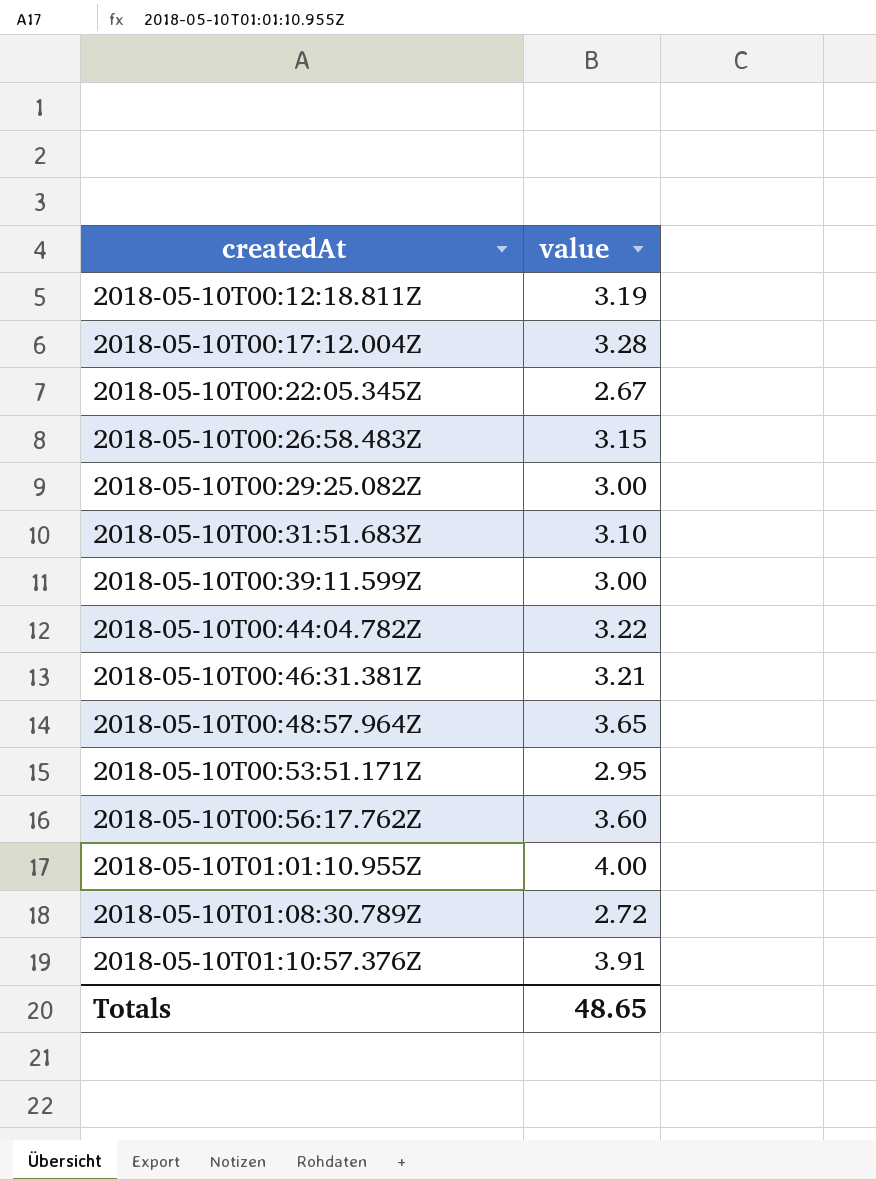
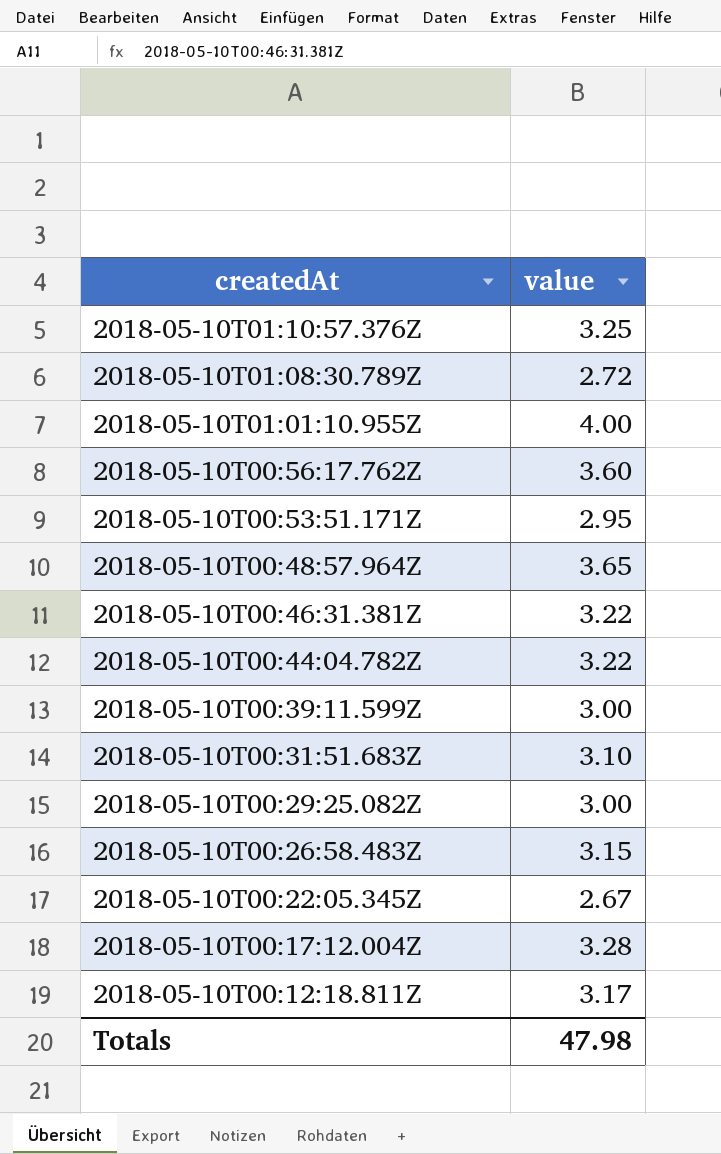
row order: createdAt ascending -> createdAt descending
2018-05-10T01:10:57.376Z | value: 3.91 -> 3.25
2018-05-10T00:46:31.381Z | value: 3.21 -> 3.22
2018-05-10T00:12:18.811Z | value: 3.19 -> 3.17
Totals | value: 48.65 -> 47.98

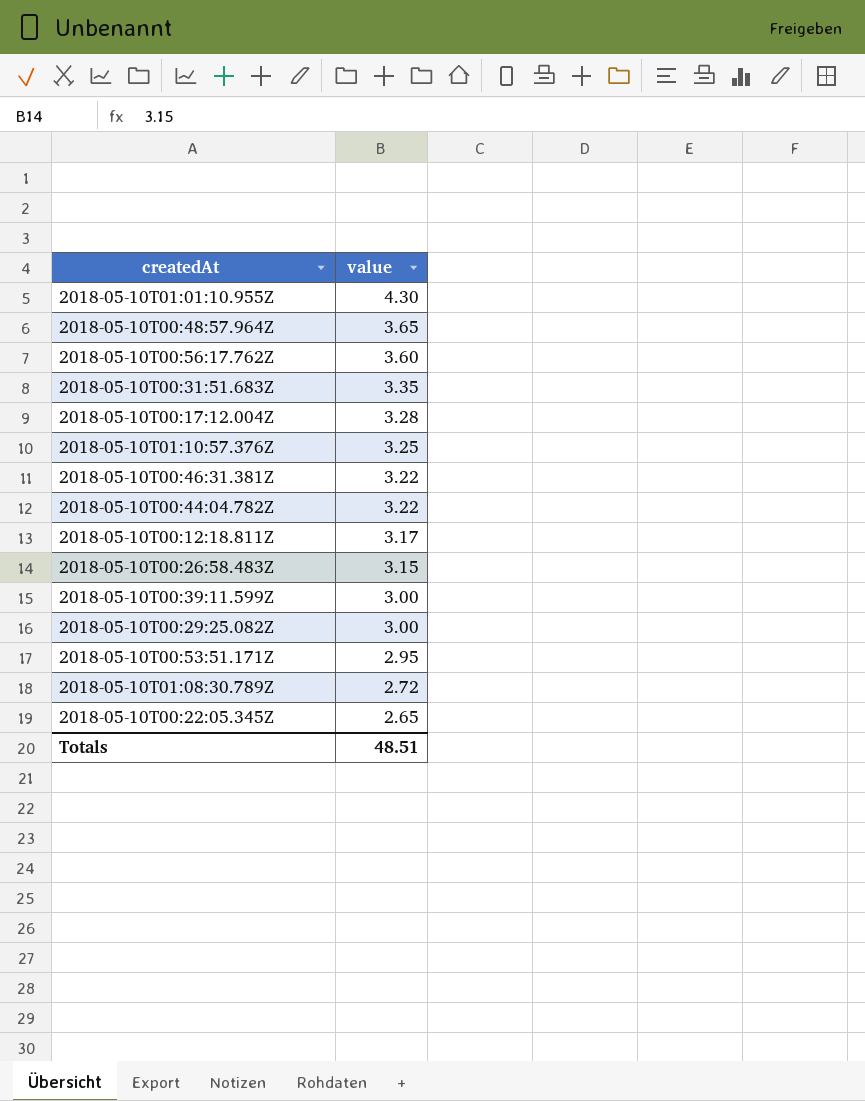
row order: createdAt descending -> value descending
2018-05-10T01:01:10.955Z | value: 4.00 -> 4.30
2018-05-10T00:31:51.683Z | value: 3.10 -> 3.35
2018-05-10T00:22:05.345Z | value: 2.67 -> 2.65
Totals | value: 47.98 -> 48.51

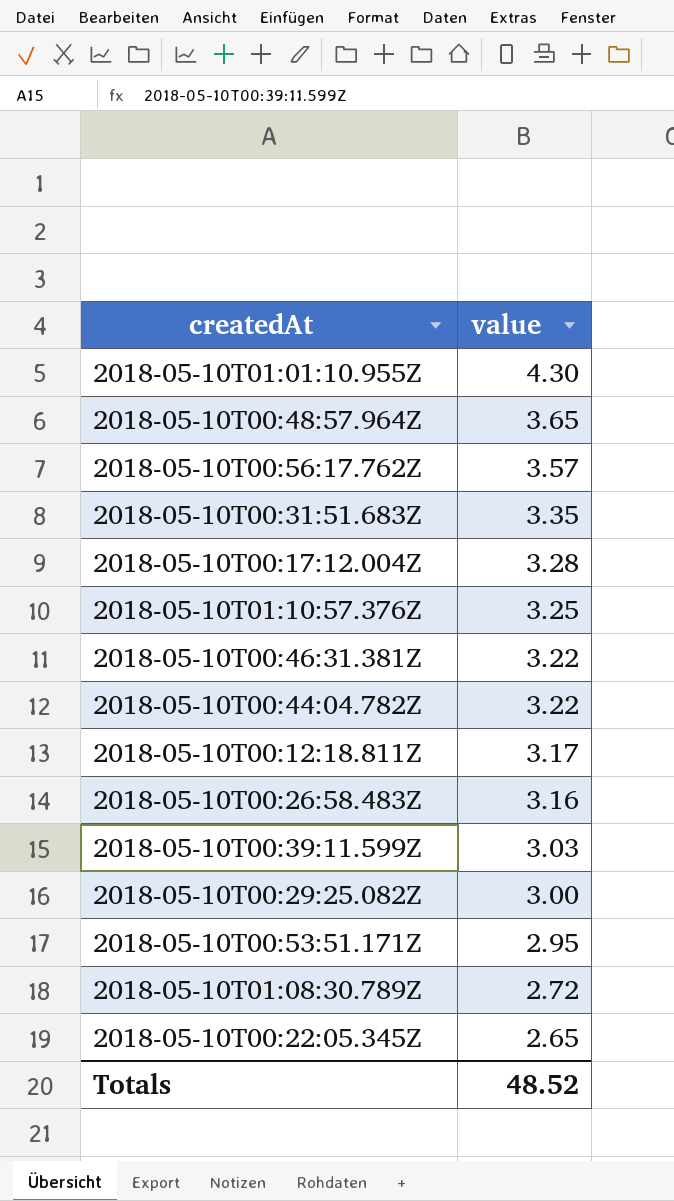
2018-05-10T00:56:17.762Z | value: 3.60 -> 3.57
2018-05-10T00:26:58.483Z | value: 3.15 -> 3.16
2018-05-10T00:39:11.599Z | value: 3.00 -> 3.03
Totals | value: 48.51 -> 48.52

